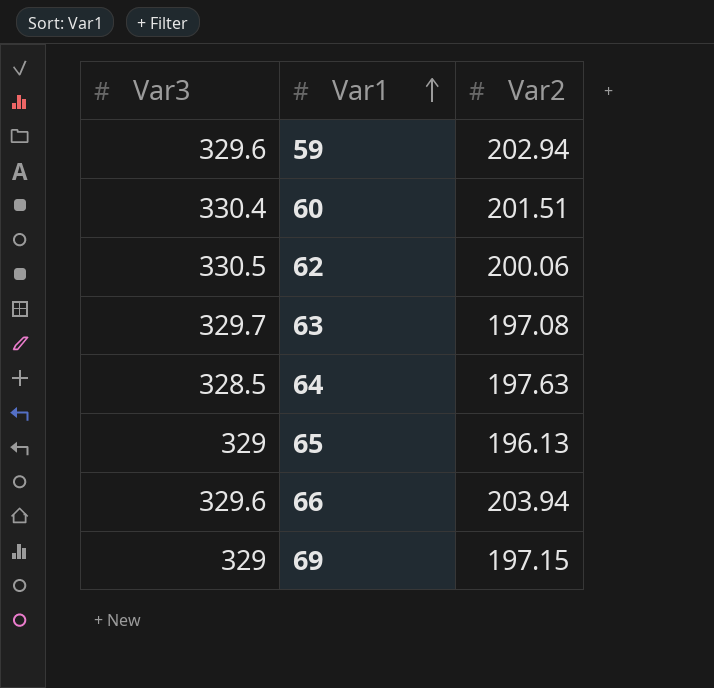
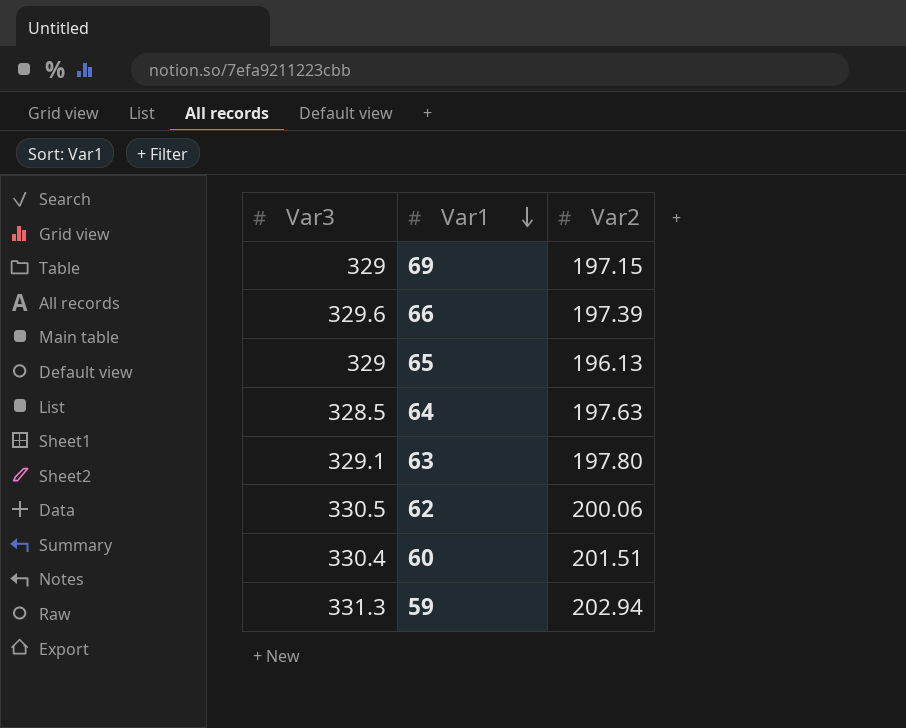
row order: Var1 ascending -> Var1 descending
66 | Var2: 203.94 -> 197.39
63 | Var3: 329.7 -> 329.1
63 | Var2: 197.08 -> 197.80
59 | Var3: 329.6 -> 331.3

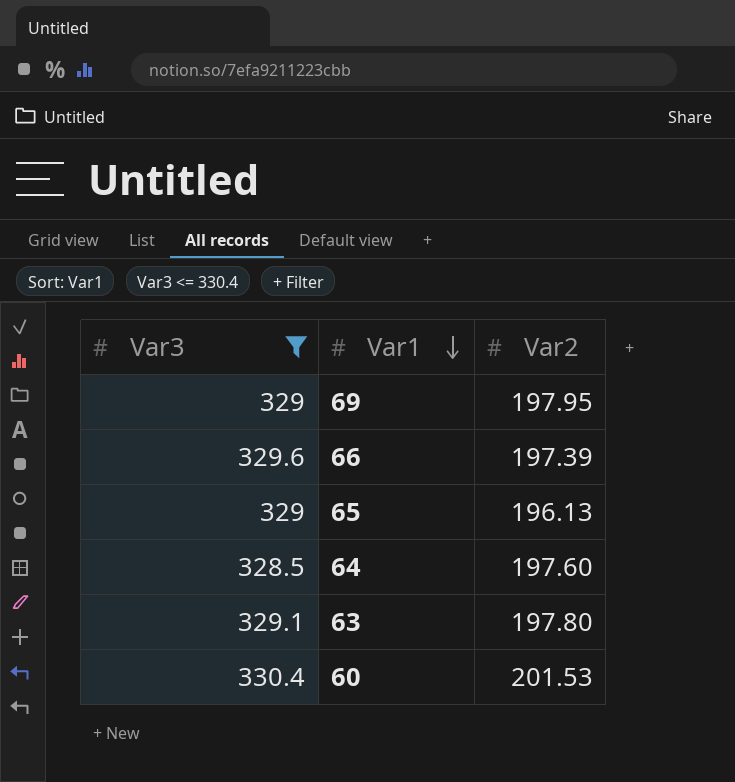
filter: none -> Var3 <= 330.4
69 | Var2: 197.15 -> 197.95
64 | Var2: 197.63 -> 197.60
60 | Var2: 201.51 -> 201.53

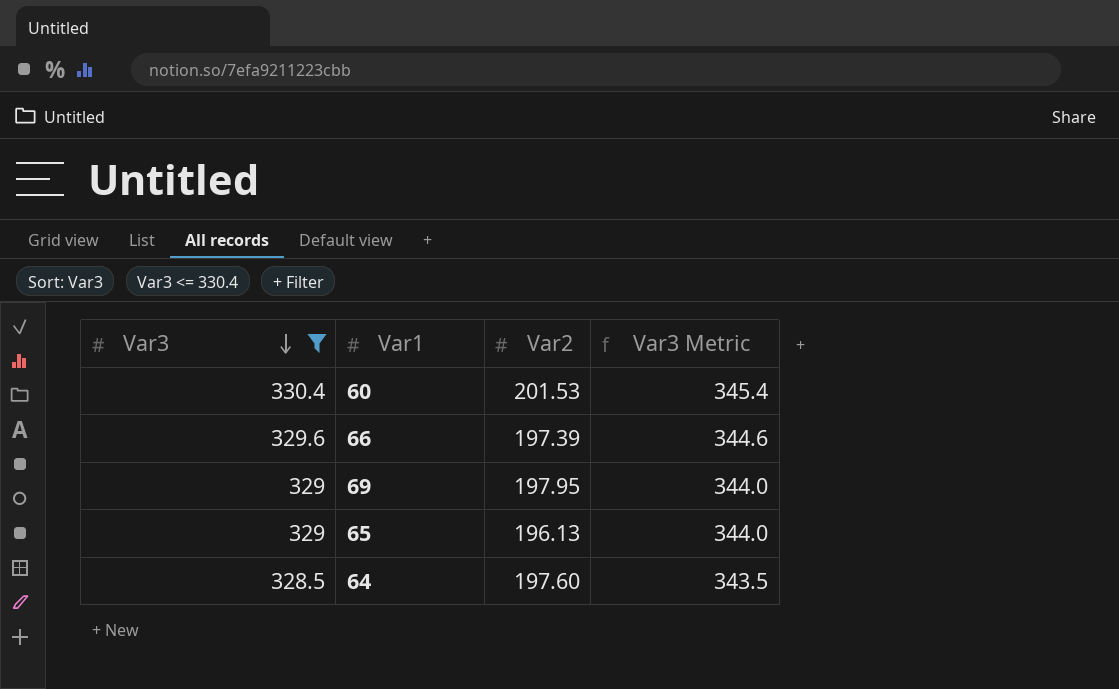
row order: Var1 descending -> Var3 descending
column Var3 Metric | formula: none -> [Var3] + 15
row 63: 329.1 | 197.80 -> none

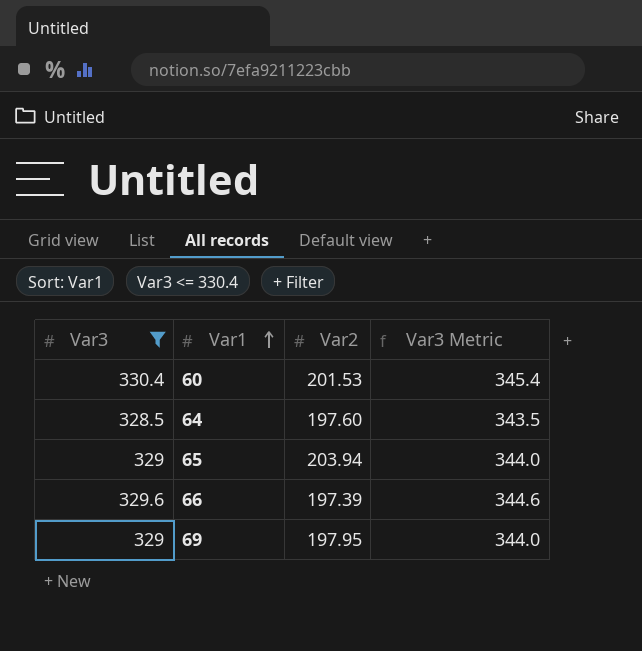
row order: Var3 descending -> Var1 ascending
65 | Var2: 196.13 -> 203.94

